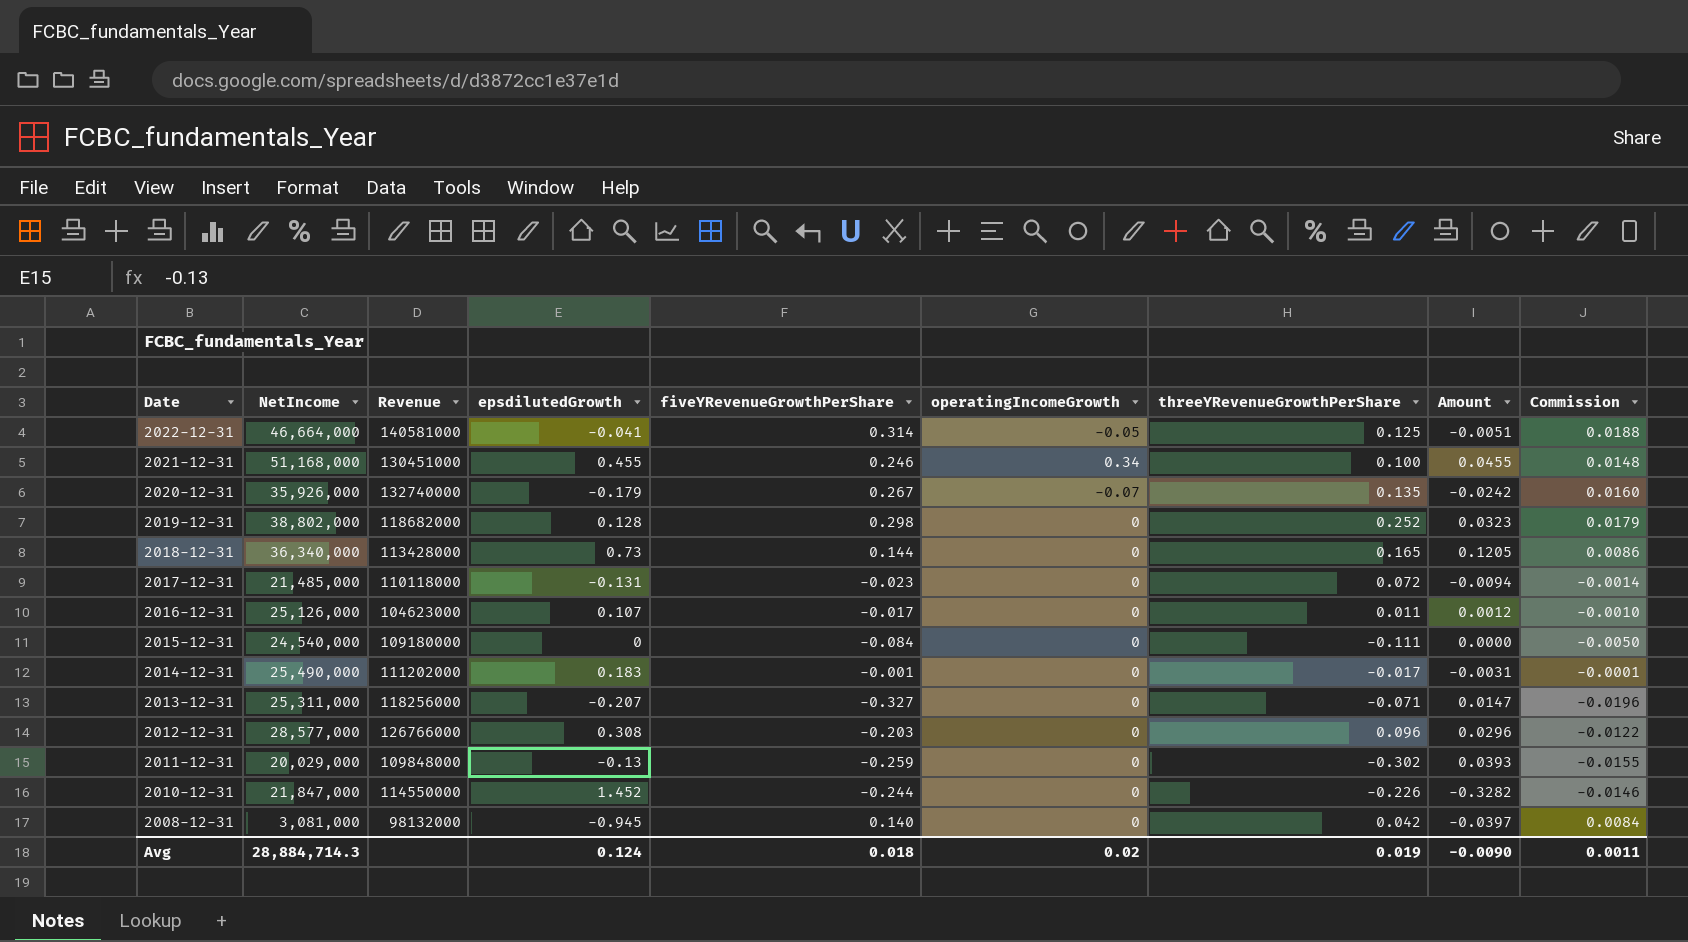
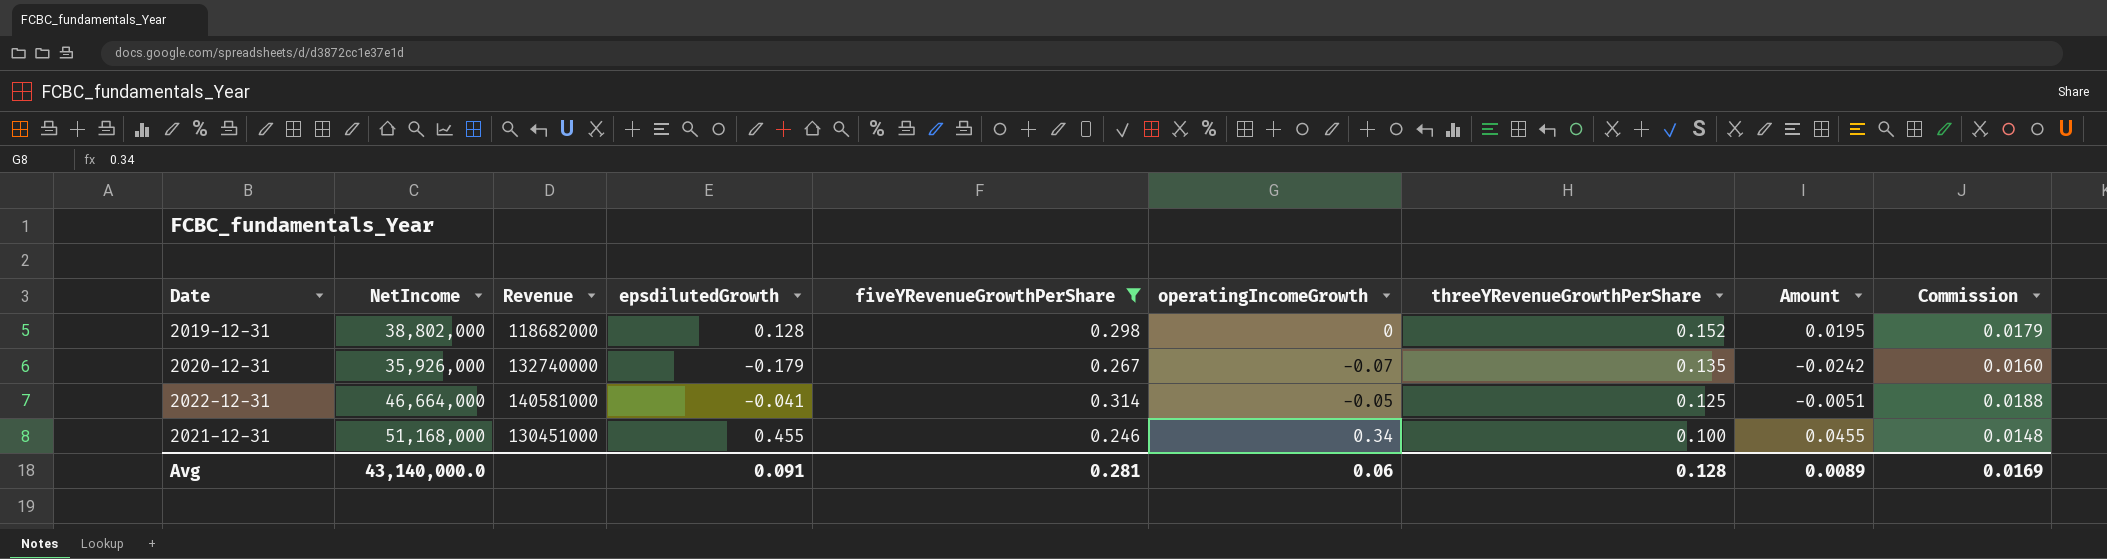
filter: none -> fiveYRevenueGrowthPerShare >= 0.246
row order: Date descending -> threeYRevenueGrowthPerShare descending
2019-12-31 | threeYRevenueGrowthPerShare: 0.252 -> 0.152
2019-12-31 | Amount: 0.0323 -> 0.0195
Avg | NetIncome: 28,884,714.3 -> 43,140,000.0
Avg | epsdilutedGrowth: 0.124 -> 0.091
Avg | fiveYRevenueGrowthPerShare: 0.018 -> 0.281
Avg | operatingIncomeGrowth: 0.02 -> 0.06
Avg | threeYRevenueGrowthPerShare: 0.019 -> 0.128
Avg | Amount: -0.0090 -> 0.0089
Avg | Commission: 0.0011 -> 0.0169

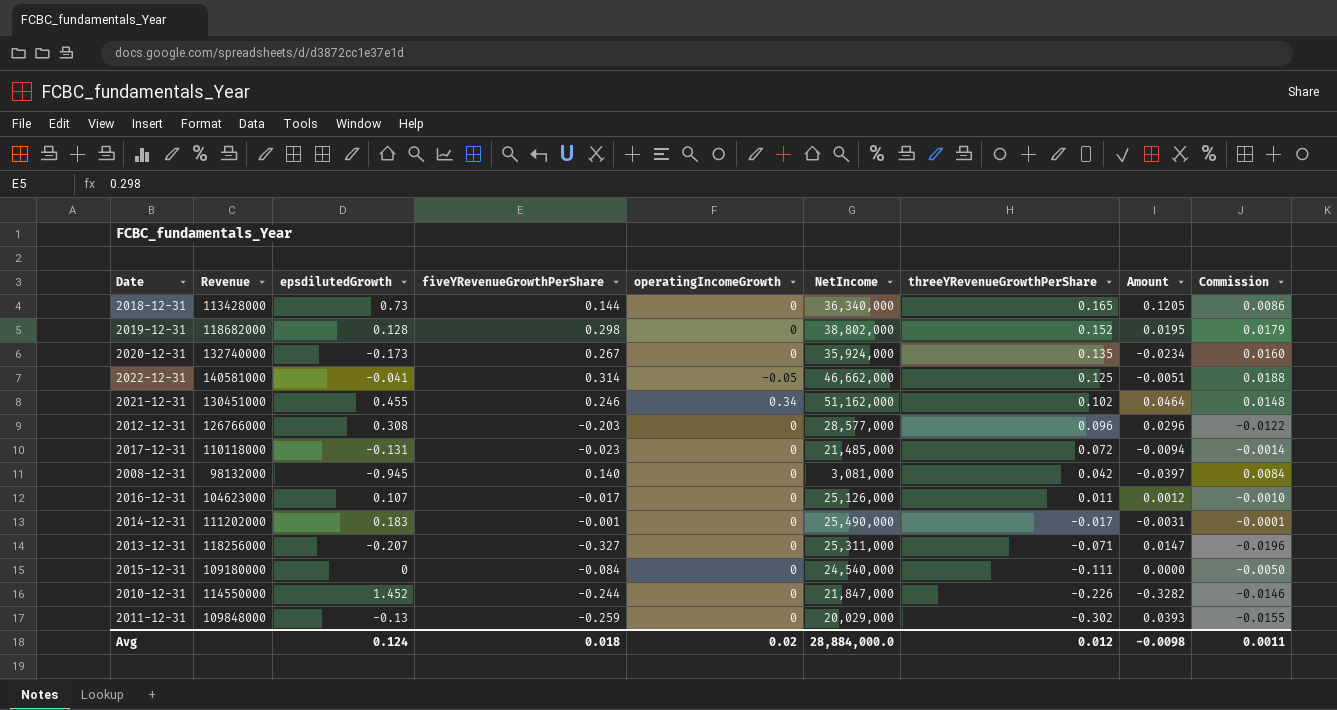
filter: fiveYRevenueGrowthPerShare >= 0.246 -> none
column NetIncome | position: 2 -> 6
2020-12-31 | epsdilutedGrowth: -0.179 -> -0.173
2020-12-31 | operatingIncomeGrowth: -0.07 -> 0
2020-12-31 | NetIncome: 35,926,000 -> 35,924,000
2020-12-31 | Amount: -0.0242 -> -0.0234
2022-12-31 | NetIncome: 46,664,000 -> 46,662,000
2021-12-31 | NetIncome: 51,168,000 -> 51,162,000
2021-12-31 | threeYRevenueGrowthPerShare: 0.100 -> 0.102
2021-12-31 | Amount: 0.0455 -> 0.0464
Avg | epsdilutedGrowth: 0.091 -> 0.124
Avg | fiveYRevenueGrowthPerShare: 0.281 -> 0.018
Avg | operatingIncomeGrowth: 0.06 -> 0.02
Avg | NetIncome: 43,140,000.0 -> 28,884,000.0
Avg | threeYRevenueGrowthPerShare: 0.128 -> 0.012
Avg | Amount: 0.0089 -> -0.0098
Avg | Commission: 0.0169 -> 0.0011

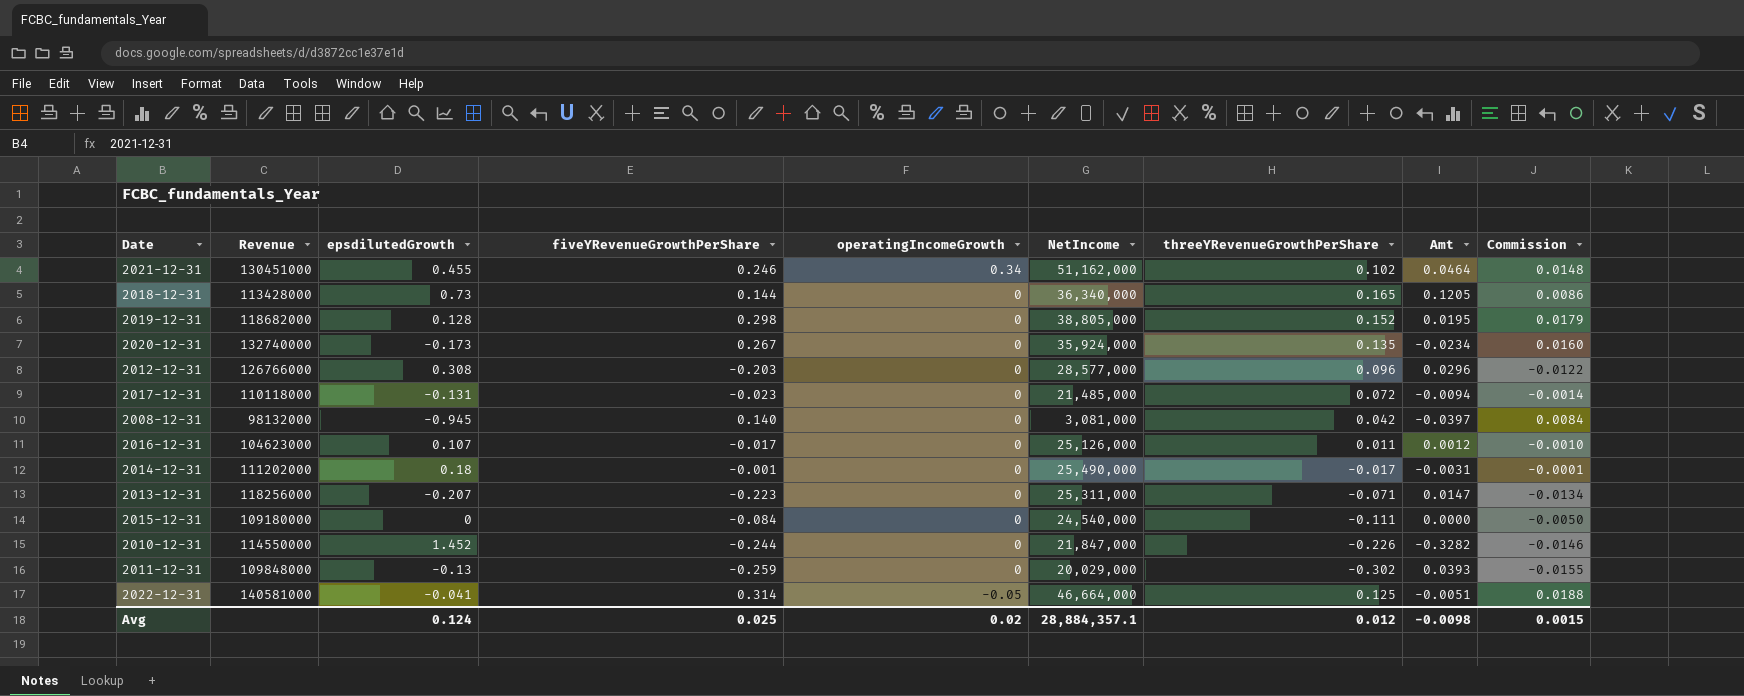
row order: threeYRevenueGrowthPerShare descending -> operatingIncomeGrowth descending
column name: Amount -> Amt
2019-12-31 | NetIncome: 38,802,000 -> 38,805,000
2014-12-31 | epsdilutedGrowth: 0.183 -> 0.18
2013-12-31 | fiveYRevenueGrowthPerShare: -0.327 -> -0.223
2013-12-31 | Commission: -0.0196 -> -0.0134
2022-12-31 | NetIncome: 46,662,000 -> 46,664,000
Avg | fiveYRevenueGrowthPerShare: 0.018 -> 0.025
Avg | NetIncome: 28,884,000.0 -> 28,884,357.1
Avg | Commission: 0.0011 -> 0.0015

